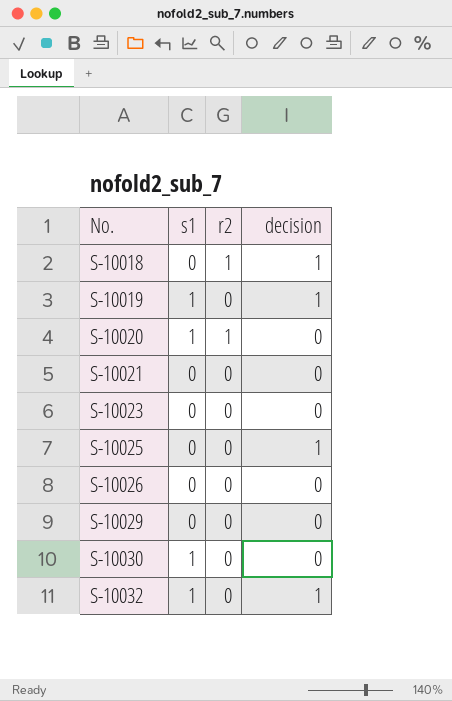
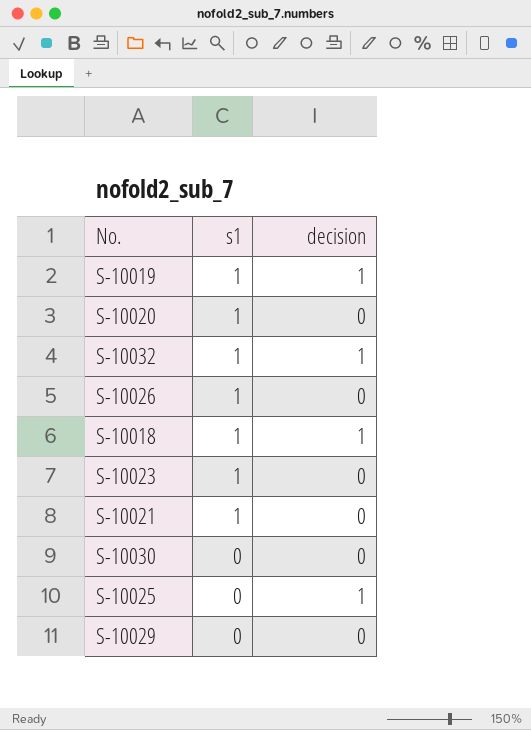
row order: No. ascending -> s1 descending
column r2 | position: 3 -> none
S-10026 | s1: 0 -> 1
S-10018 | s1: 0 -> 1
S-10023 | s1: 0 -> 1
S-10021 | s1: 0 -> 1
S-10030 | s1: 1 -> 0

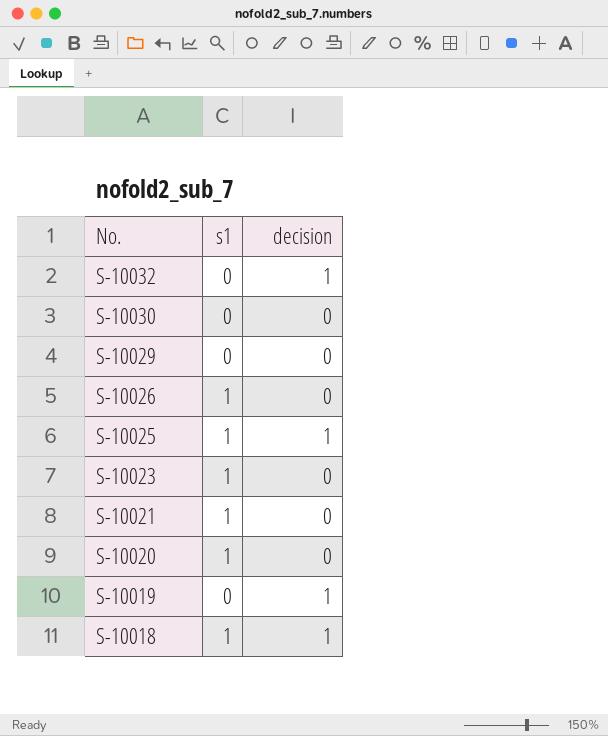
row order: s1 descending -> No. descending
S-10032 | s1: 1 -> 0
S-10025 | s1: 0 -> 1
S-10019 | s1: 1 -> 0

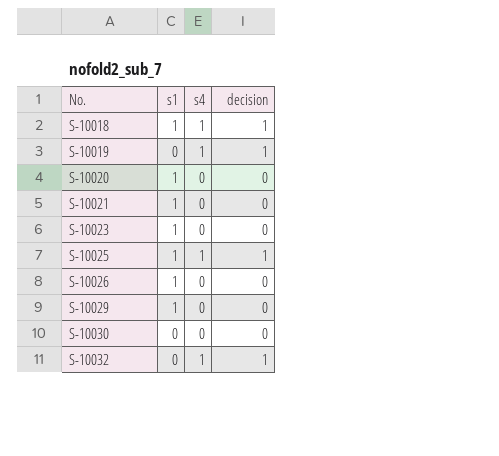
row order: No. descending -> No. ascending
column s4 | position: none -> 3
S-10029 | s1: 0 -> 1

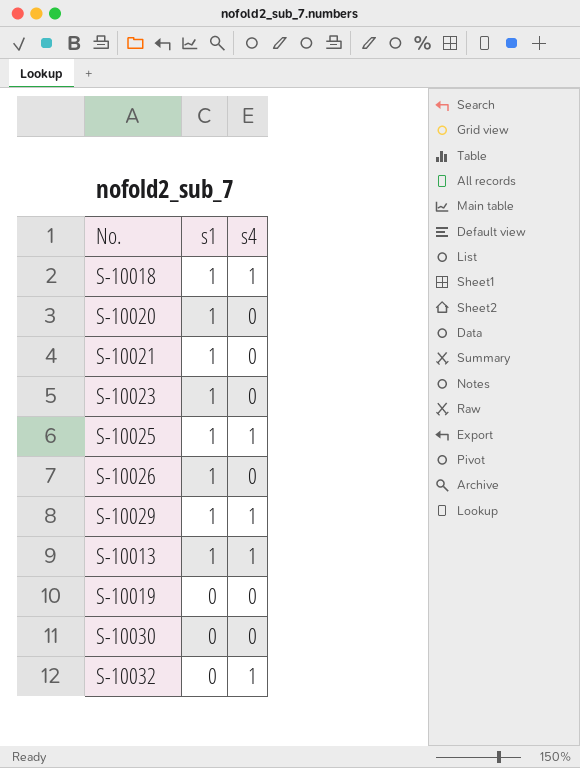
row order: No. ascending -> s1 descending
column decision | position: 4 -> none
S-10029 | s4: 0 -> 1
row S-10013: none -> 1 | 1
S-10019 | s4: 1 -> 0

